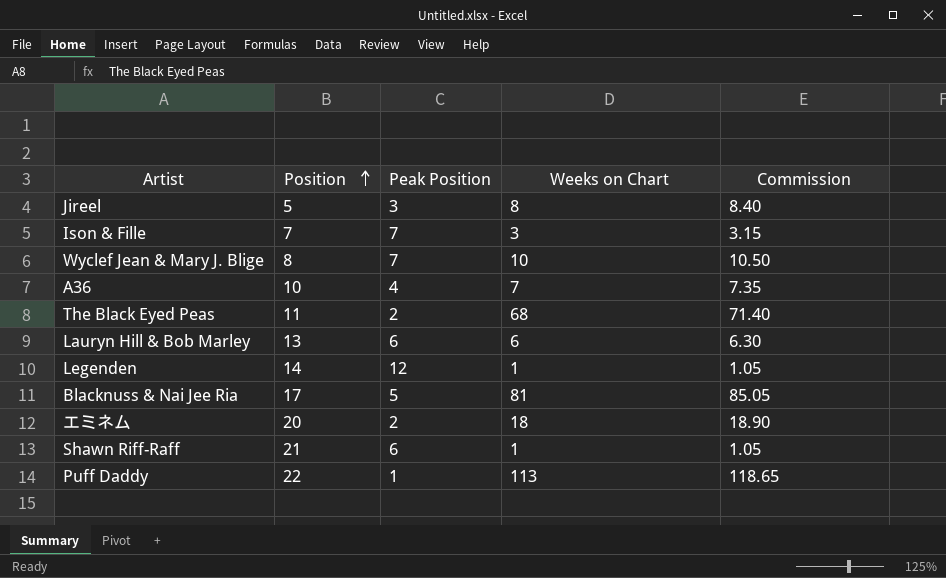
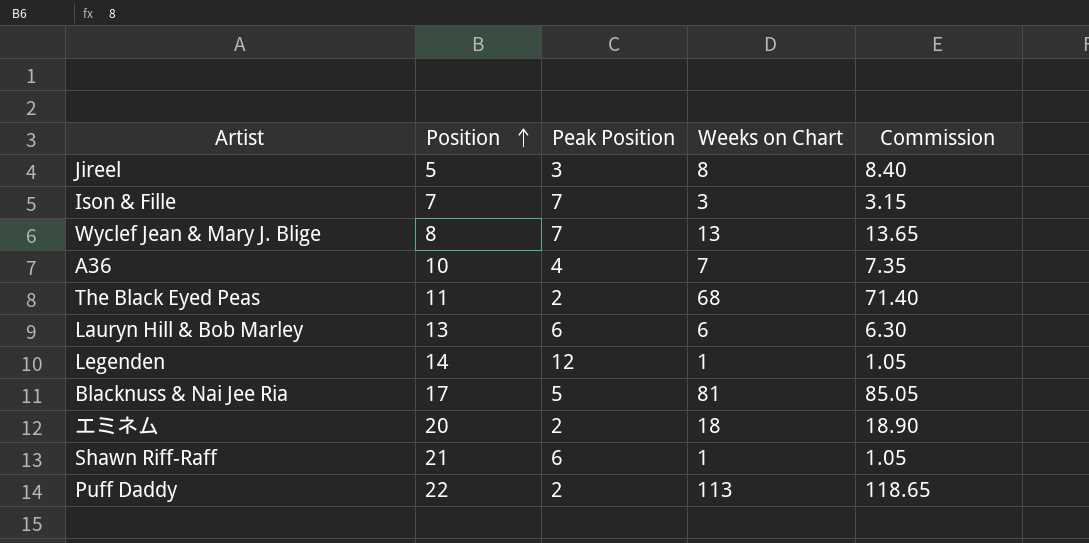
Wyclef Jean & Mary J. Blige | Weeks on Chart: 10 -> 13
Wyclef Jean & Mary J. Blige | Commission: 10.50 -> 13.65
Puff Daddy | Peak Position: 1 -> 2

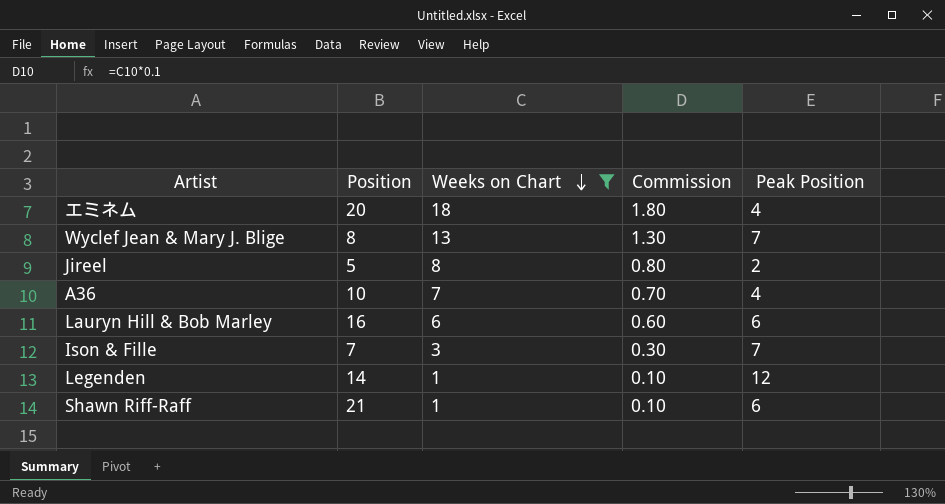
filter: none -> Weeks on Chart <= 18
row order: Position ascending -> Weeks on Chart descending
column Commission | formula: [Weeks on Chart] * 1.05 -> [Weeks on Chart] * 0.1
column Peak Position | position: 3 -> 5
エミネム | Peak Position: 2 -> 4
Jireel | Peak Position: 3 -> 2
Lauryn Hill & Bob Marley | Position: 13 -> 16

